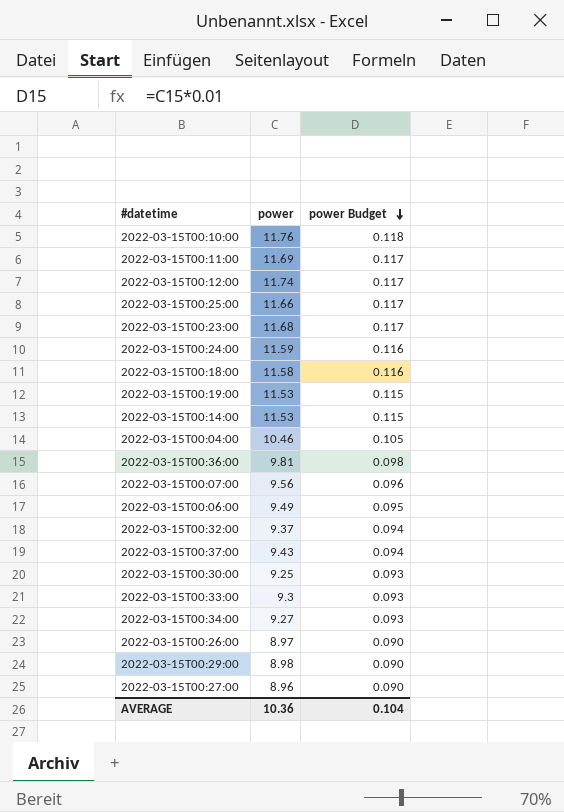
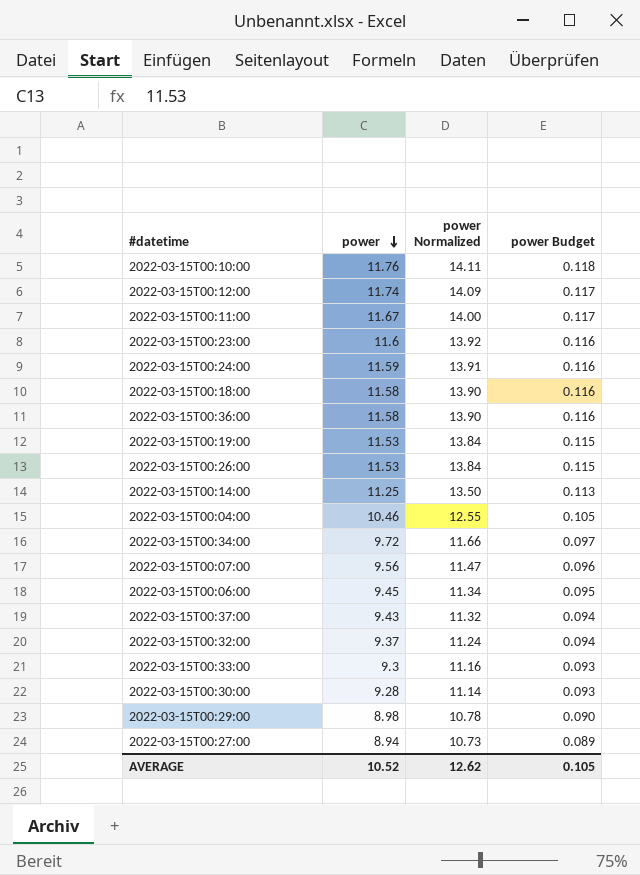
row order: power Budget descending -> power descending
column power Normalized | formula: none -> [power] * 1.2
row 2022-03-15T00:25:00: 11.66 | 0.117 -> none
2022-03-15T00:11:00 | power: 11.69 -> 11.67
2022-03-15T00:23:00 | power: 11.68 -> 11.6
2022-03-15T00:23:00 | power Budget: 0.117 -> 0.116
2022-03-15T00:36:00 | power: 9.81 -> 11.58
2022-03-15T00:36:00 | power Budget: 0.098 -> 0.116
2022-03-15T00:26:00 | power: 8.97 -> 11.53
2022-03-15T00:26:00 | power Budget: 0.090 -> 0.115
2022-03-15T00:14:00 | power: 11.53 -> 11.25
2022-03-15T00:14:00 | power Budget: 0.115 -> 0.113
2022-03-15T00:34:00 | power: 9.27 -> 9.72
2022-03-15T00:34:00 | power Budget: 0.093 -> 0.097
2022-03-15T00:06:00 | power: 9.49 -> 9.45
2022-03-15T00:30:00 | power: 9.25 -> 9.28
2022-03-15T00:27:00 | power: 8.96 -> 8.94
2022-03-15T00:27:00 | power Budget: 0.090 -> 0.089
AVERAGE | power: 10.36 -> 10.52
AVERAGE | power Budget: 0.104 -> 0.105

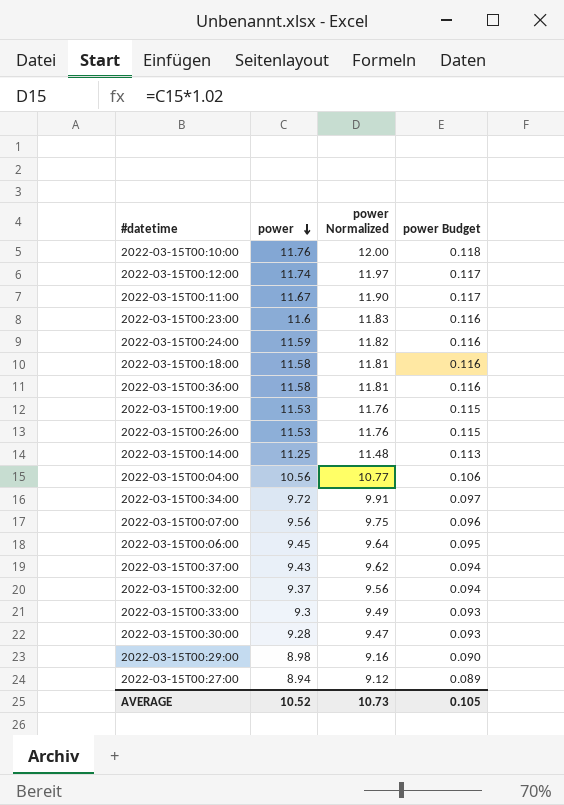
column power Normalized | formula: [power] * 1.2 -> [power] * 1.02
2022-03-15T00:04:00 | power: 10.46 -> 10.56
2022-03-15T00:04:00 | power Budget: 0.105 -> 0.106
AVERAGE | power Normalized: 12.62 -> 10.73

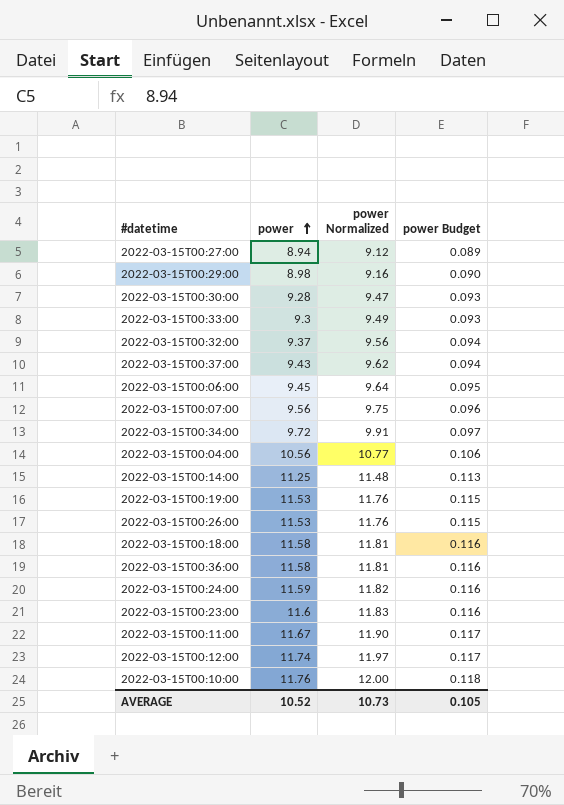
row order: power descending -> power ascending

